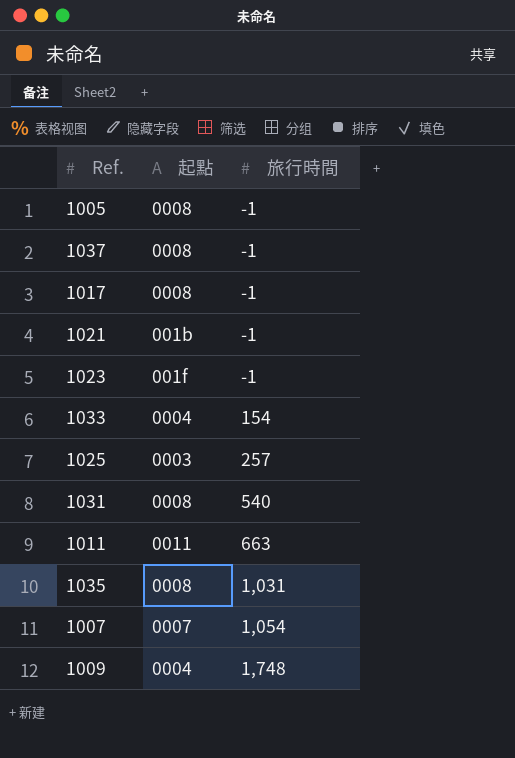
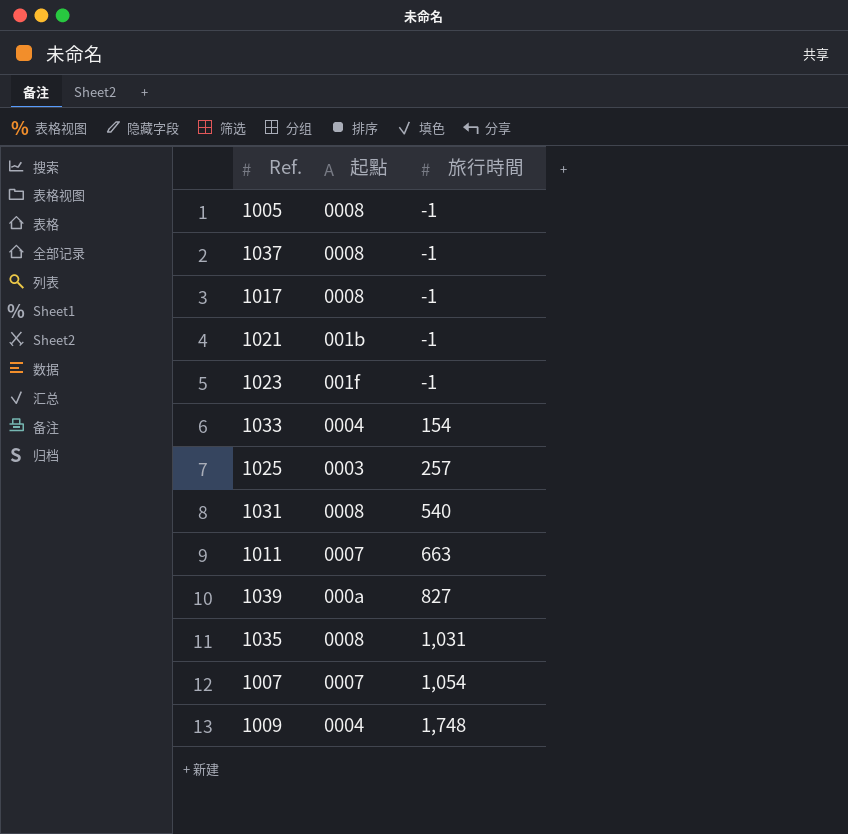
1011 | 起點: 0011 -> 0007
row 1039: none -> 000a | 827

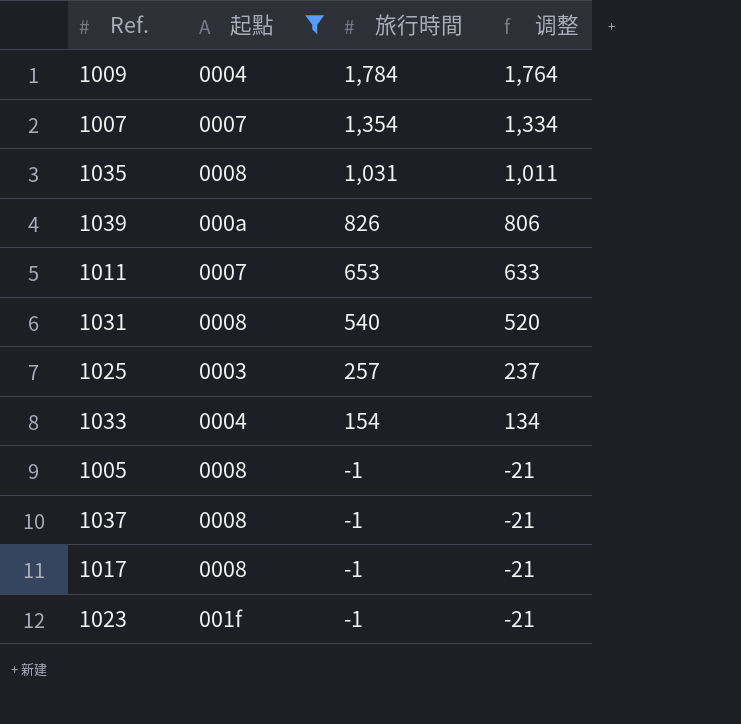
filter: none -> 起點 != 001b
row order: 旅行時間 ascending -> 旅行時間 descending
column 调整 | formula: none -> [旅行時間] - 20
1009 | 旅行時間: 1,748 -> 1,784
1007 | 旅行時間: 1,054 -> 1,354
1039 | 旅行時間: 827 -> 826
1011 | 旅行時間: 663 -> 653

